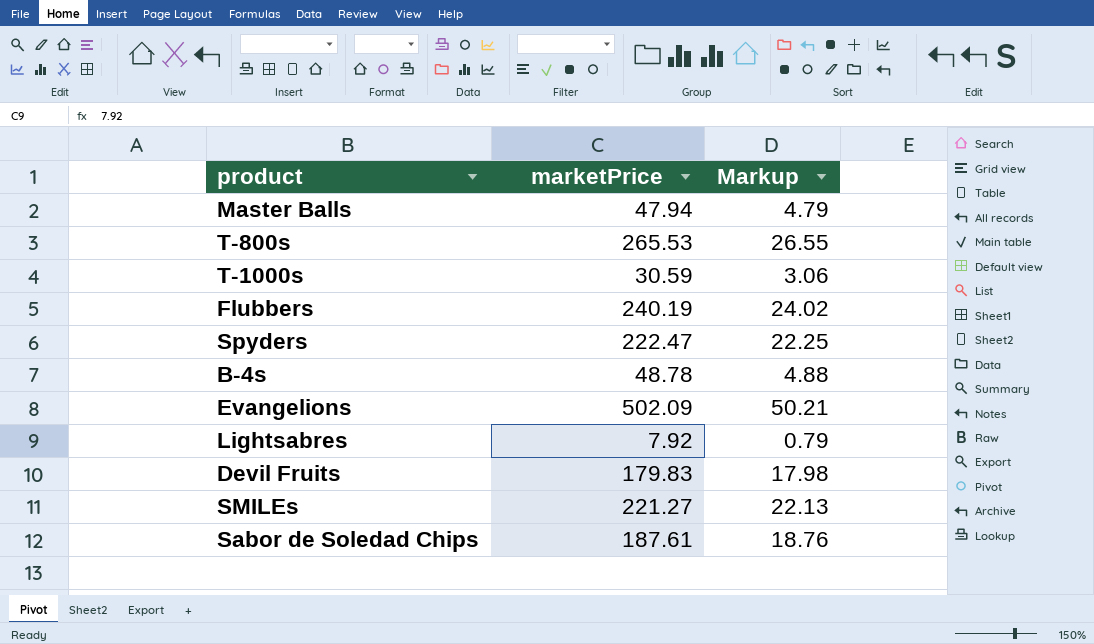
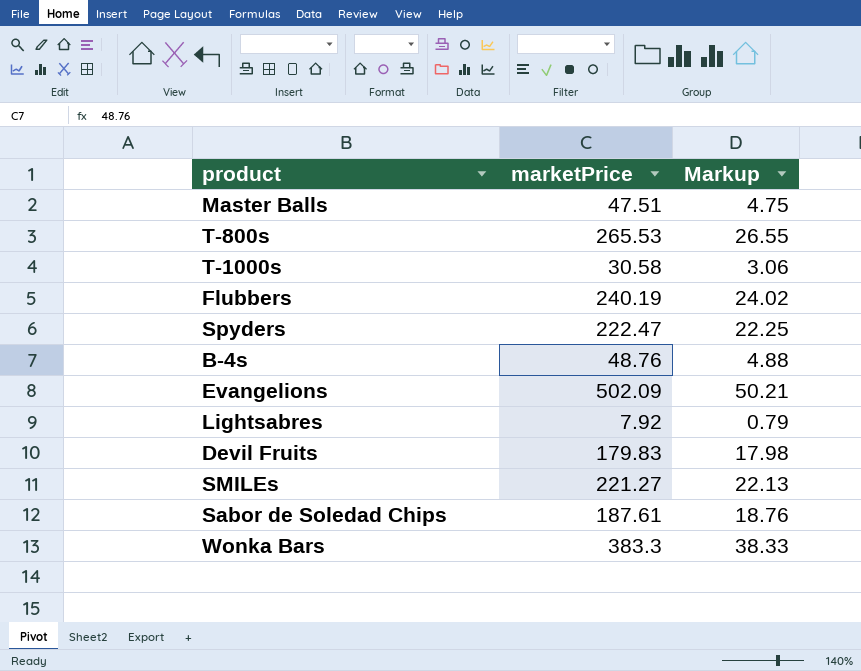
Master Balls | marketPrice: 47.94 -> 47.51
Master Balls | Markup: 4.79 -> 4.75
T-1000s | marketPrice: 30.59 -> 30.58
B-4s | marketPrice: 48.78 -> 48.76
row Wonka Bars: none -> 383.3 | 38.33

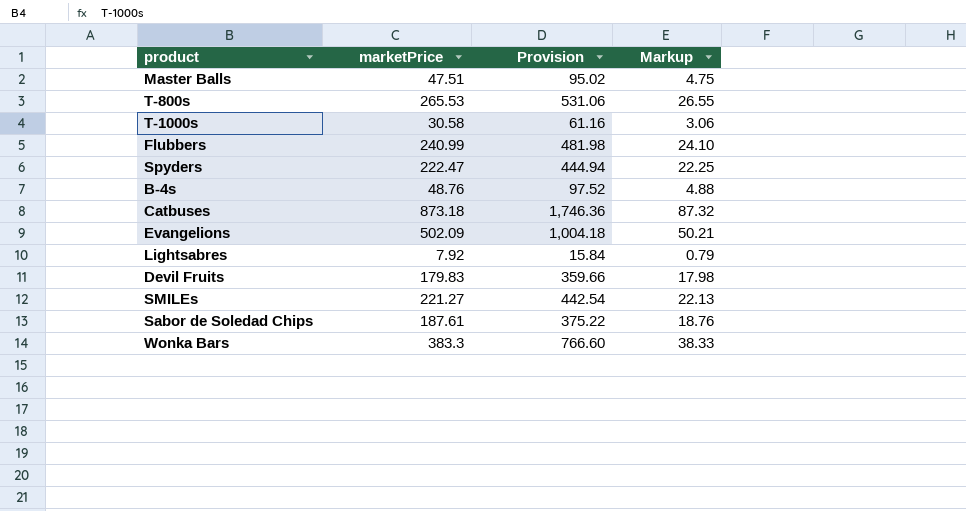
column Provision | formula: none -> [marketPrice] * 2
Flubbers | marketPrice: 240.19 -> 240.99
Flubbers | Markup: 24.02 -> 24.10
row Catbuses: none -> 873.18 | 1,746.36 | 87.32

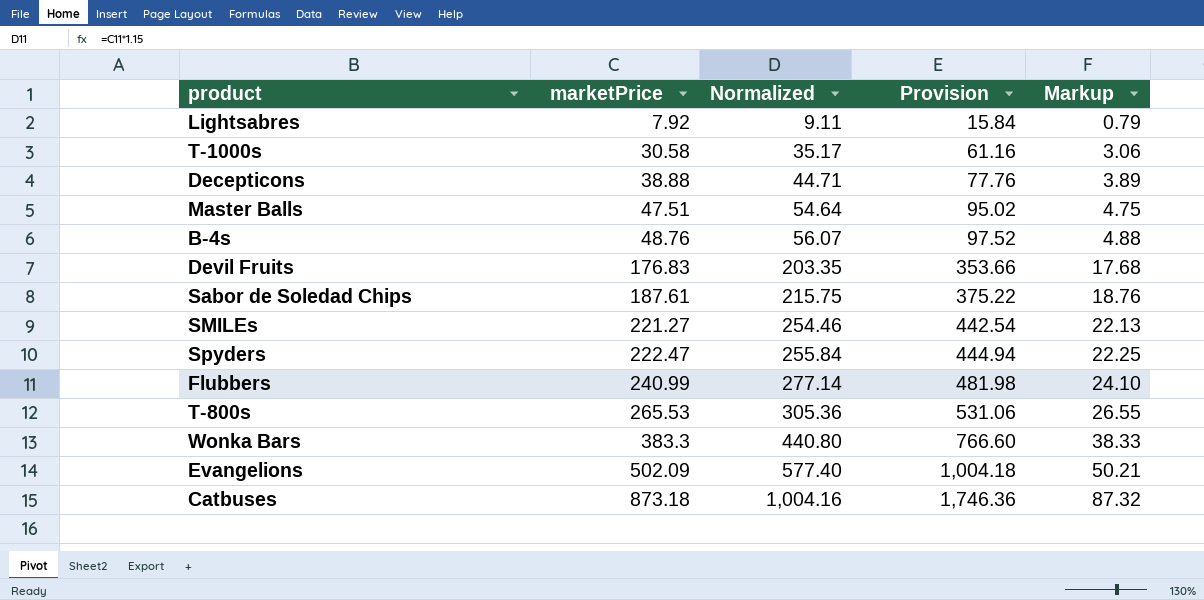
row order: none -> marketPrice ascending
column Normalized | formula: none -> [marketPrice] * 1.15
row Decepticons: none -> 38.88 | 44.71 | 77.76 | 3.89
Devil Fruits | marketPrice: 179.83 -> 176.83
Devil Fruits | Provision: 359.66 -> 353.66
Devil Fruits | Markup: 17.98 -> 17.68

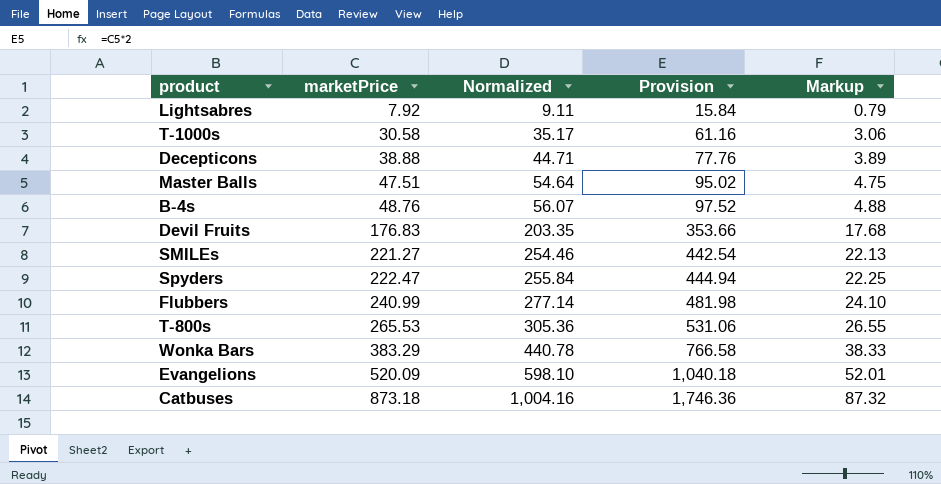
row Sabor de Soledad Chips: 187.61 | 215.75 | 375.22 | 18.76 -> none
Wonka Bars | marketPrice: 383.3 -> 383.29
Wonka Bars | Normalized: 440.80 -> 440.78
Wonka Bars | Provision: 766.60 -> 766.58
Evangelions | marketPrice: 502.09 -> 520.09
Evangelions | Normalized: 577.40 -> 598.10
Evangelions | Provision: 1,004.18 -> 1,040.18
Evangelions | Markup: 50.21 -> 52.01

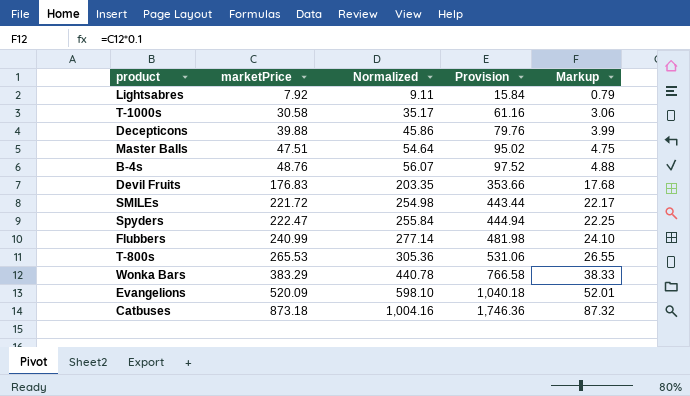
Decepticons | marketPrice: 38.88 -> 39.88
Decepticons | Normalized: 44.71 -> 45.86
Decepticons | Provision: 77.76 -> 79.76
Decepticons | Markup: 3.89 -> 3.99
SMILEs | marketPrice: 221.27 -> 221.72
SMILEs | Normalized: 254.46 -> 254.98
SMILEs | Provision: 442.54 -> 443.44
SMILEs | Markup: 22.13 -> 22.17

